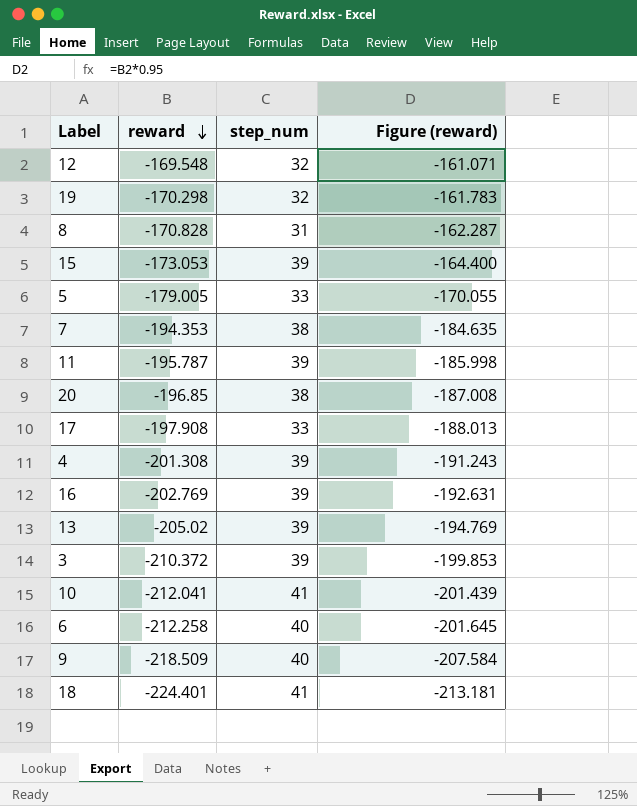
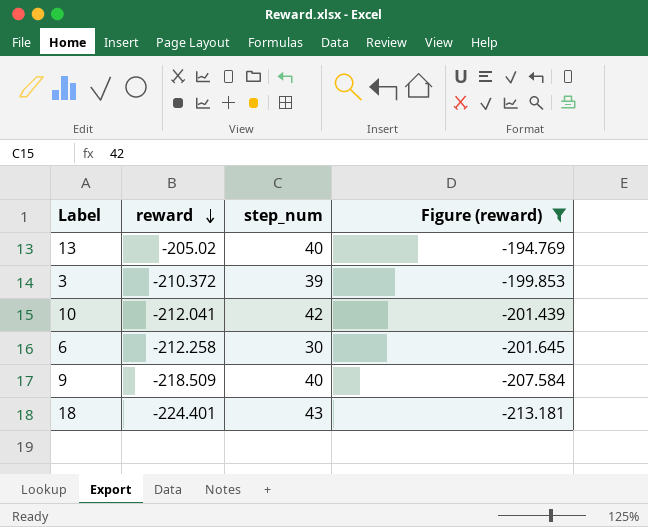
filter: none -> Figure (reward) <= -194.769
13 | step_num: 39 -> 40
10 | step_num: 41 -> 42
6 | step_num: 40 -> 30
18 | step_num: 41 -> 43

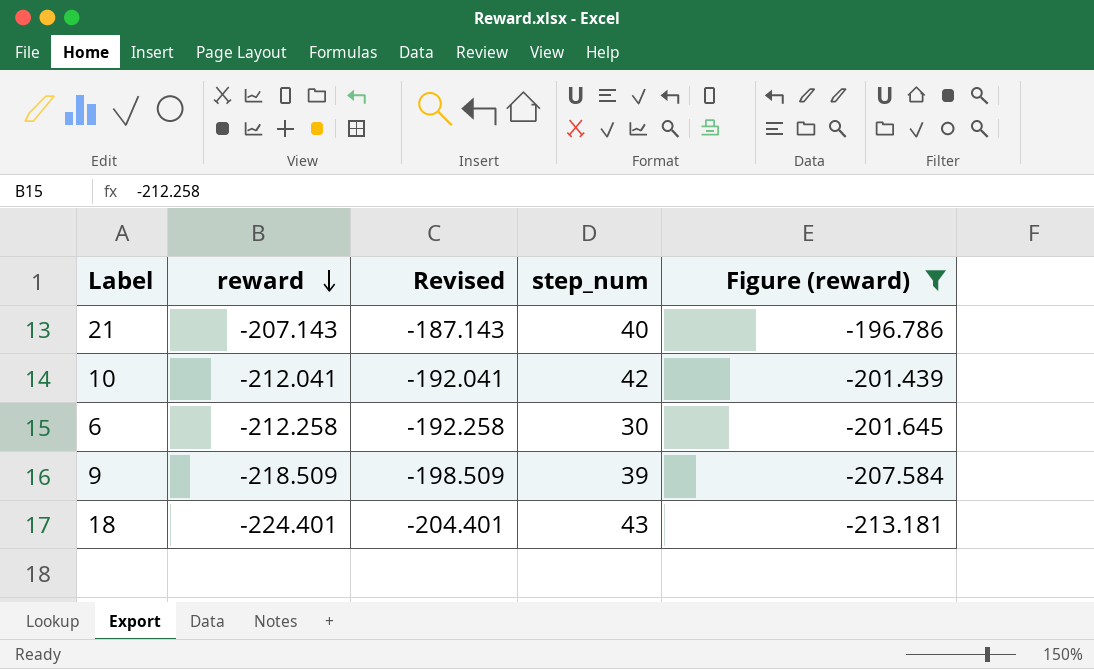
column Revised | formula: none -> [reward] + 20
row 13: -205.02 | 40 | -194.769 -> none
row 3: -210.372 | 39 | -199.853 -> none
row 21: none -> -207.143 | -187.143 | 40 | -196.786
9 | step_num: 40 -> 39

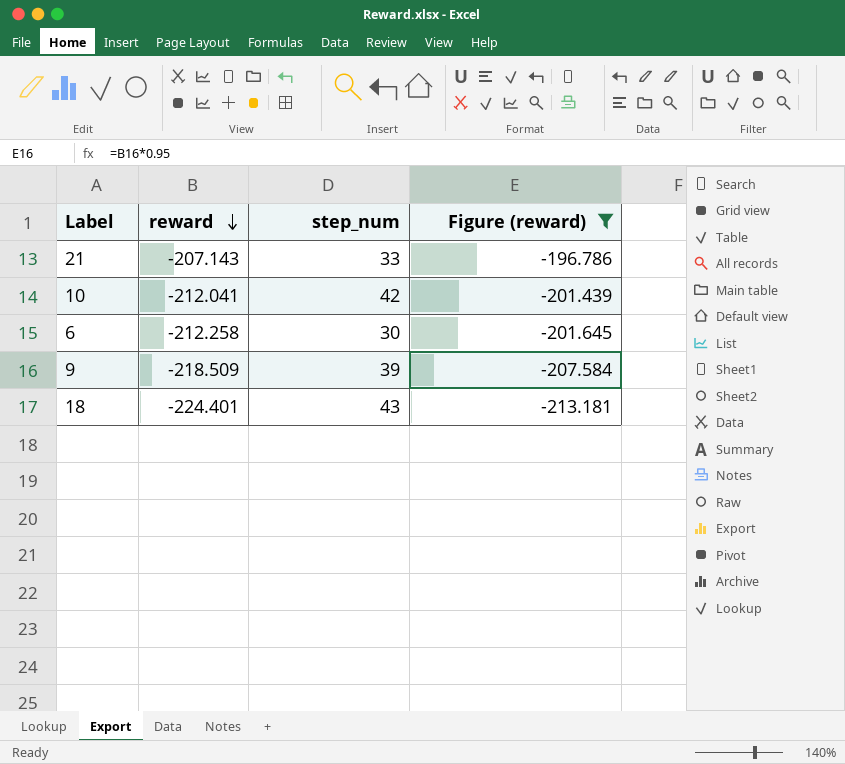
column Revised | formula: [reward] + 20 -> none
21 | step_num: 40 -> 33

